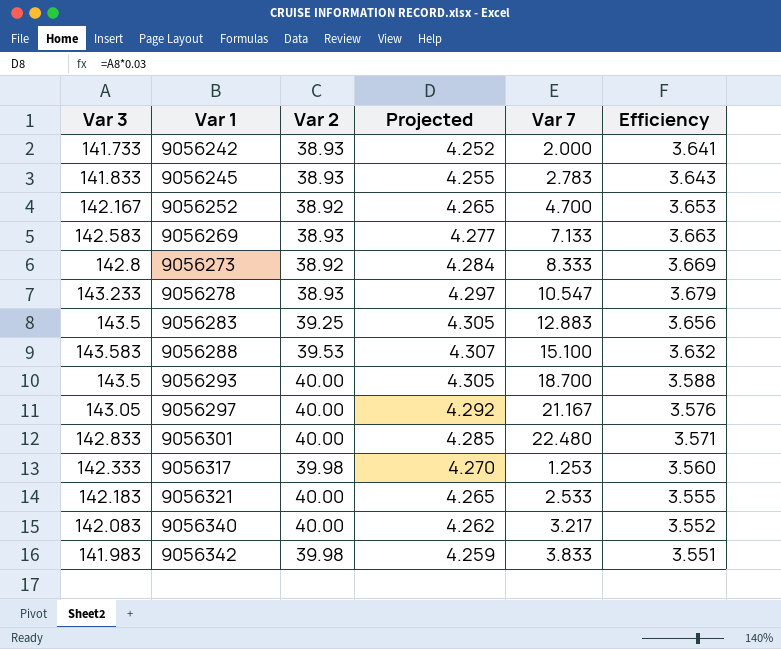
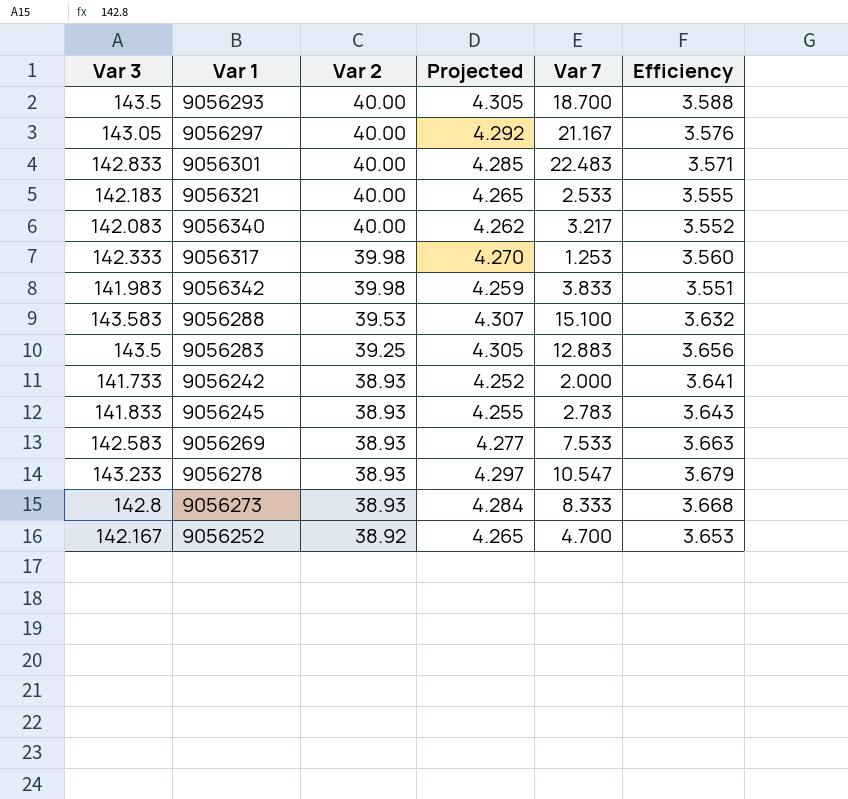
row order: Var 1 ascending -> Var 2 descending
9056301 | Var 7: 22.480 -> 22.483
9056269 | Var 7: 7.133 -> 7.533
9056273 | Var 2: 38.92 -> 38.93
9056273 | Efficiency: 3.669 -> 3.668

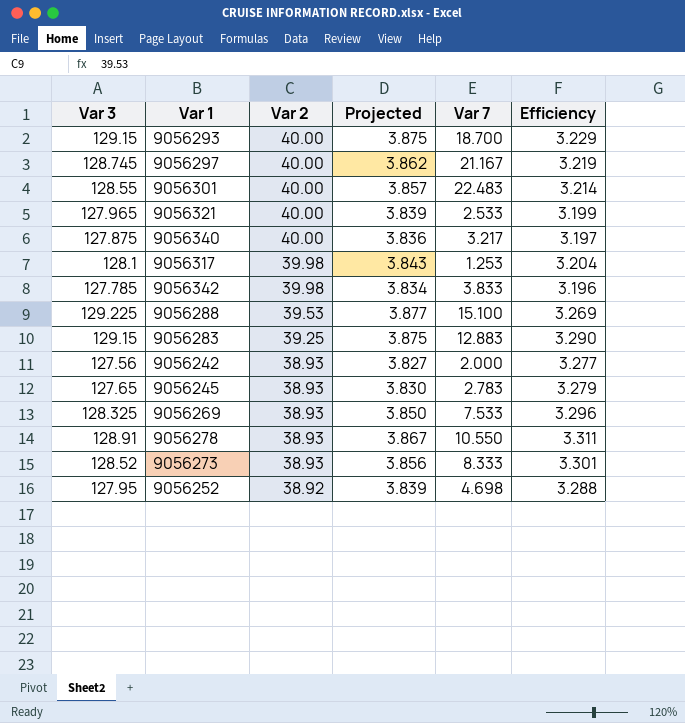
9056293 | Var 3: 143.5 -> 129.15
9056293 | Projected: 4.305 -> 3.875
9056293 | Efficiency: 3.588 -> 3.229
9056297 | Var 3: 143.05 -> 128.745
9056297 | Projected: 4.292 -> 3.862
9056297 | Efficiency: 3.576 -> 3.219
9056301 | Var 3: 142.833 -> 128.55
9056301 | Projected: 4.285 -> 3.857
9056301 | Efficiency: 3.571 -> 3.214
9056321 | Var 3: 142.183 -> 127.965
9056321 | Projected: 4.265 -> 3.839
9056321 | Efficiency: 3.555 -> 3.199
9056340 | Var 3: 142.083 -> 127.875
9056340 | Projected: 4.262 -> 3.836
9056340 | Efficiency: 3.552 -> 3.197
9056317 | Var 3: 142.333 -> 128.1
9056317 | Projected: 4.270 -> 3.843
9056317 | Efficiency: 3.560 -> 3.204
9056342 | Var 3: 141.983 -> 127.785
9056342 | Projected: 4.259 -> 3.834
9056342 | Efficiency: 3.551 -> 3.196
9056288 | Var 3: 143.583 -> 129.225
9056288 | Projected: 4.307 -> 3.877
9056288 | Efficiency: 3.632 -> 3.269
9056283 | Var 3: 143.5 -> 129.15
9056283 | Projected: 4.305 -> 3.875
9056283 | Efficiency: 3.656 -> 3.290
9056242 | Var 3: 141.733 -> 127.56
9056242 | Projected: 4.252 -> 3.827
9056242 | Efficiency: 3.641 -> 3.277
9056245 | Var 3: 141.833 -> 127.65
9056245 | Projected: 4.255 -> 3.830
9056245 | Efficiency: 3.643 -> 3.279
9056269 | Var 3: 142.583 -> 128.325
9056269 | Projected: 4.277 -> 3.850
9056269 | Efficiency: 3.663 -> 3.296
9056278 | Var 3: 143.233 -> 128.91
9056278 | Projected: 4.297 -> 3.867
9056278 | Var 7: 10.547 -> 10.550
9056278 | Efficiency: 3.679 -> 3.311
9056273 | Var 3: 142.8 -> 128.52
9056273 | Projected: 4.284 -> 3.856
9056273 | Efficiency: 3.668 -> 3.301
9056252 | Var 3: 142.167 -> 127.95
9056252 | Projected: 4.265 -> 3.839
9056252 | Var 7: 4.700 -> 4.698
9056252 | Efficiency: 3.653 -> 3.288

